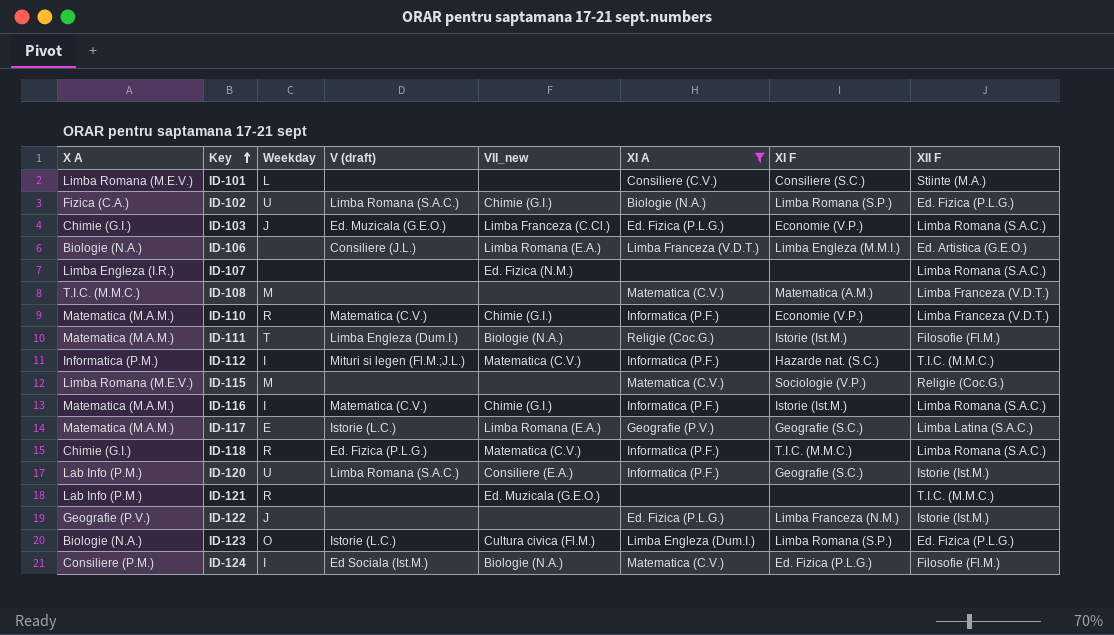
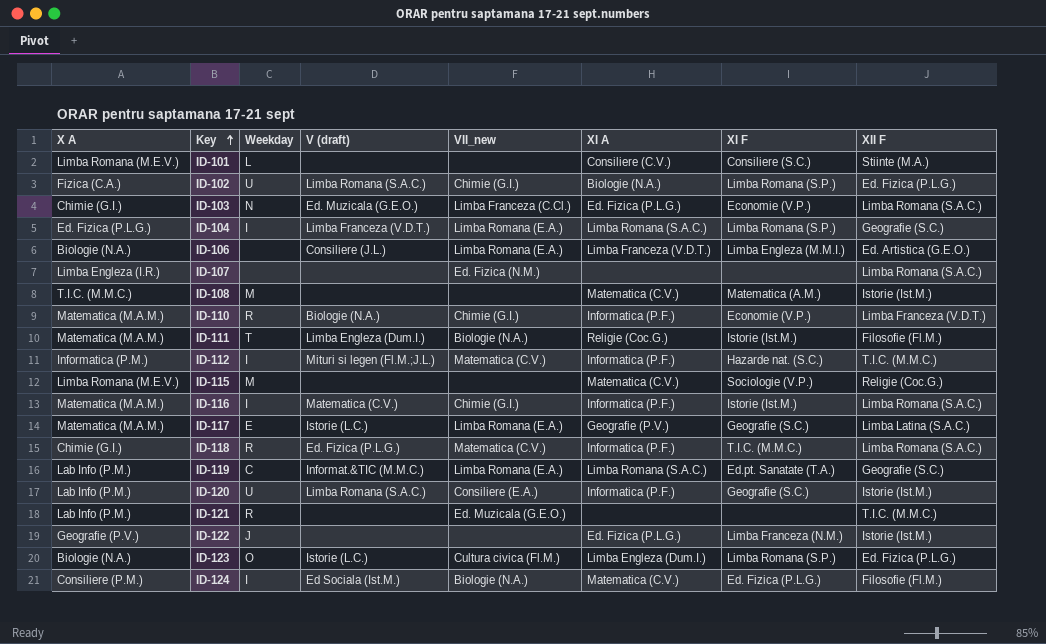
filter: XI A != Limba Romana (S.A.C.) -> none
ID-103 | Weekday: J -> N
ID-108 | XII F: Limba Franceza (V.D.T.) -> Istorie (Ist.M.)
ID-110 | V (draft): Matematica (C.V.) -> Biologie (N.A.)

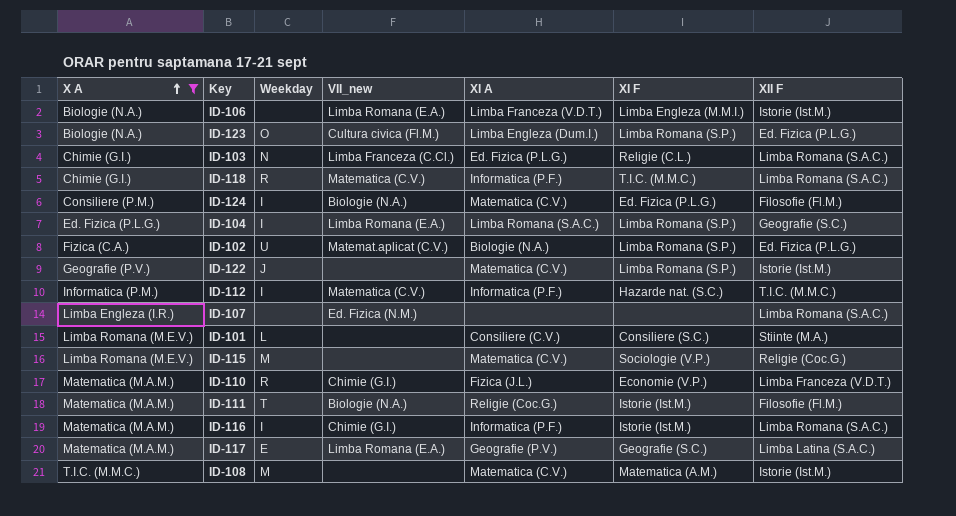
filter: none -> X A != Lab Info (P.M.)
row order: Key ascending -> X A ascending
column V (draft) | position: 4 -> none
ID-106 | XII F: Ed. Artistica (G.E.O.) -> Istorie (Ist.M.)
ID-103 | XI F: Economie (V.P.) -> Religie (C.L.)
ID-102 | VII_new: Chimie (G.I.) -> Matemat.aplicat (C.V.)
ID-122 | XI A: Ed. Fizica (P.L.G.) -> Matematica (C.V.)
ID-122 | XI F: Limba Franceza (N.M.) -> Limba Romana (S.P.)
ID-110 | XI A: Informatica (P.F.) -> Fizica (J.L.)

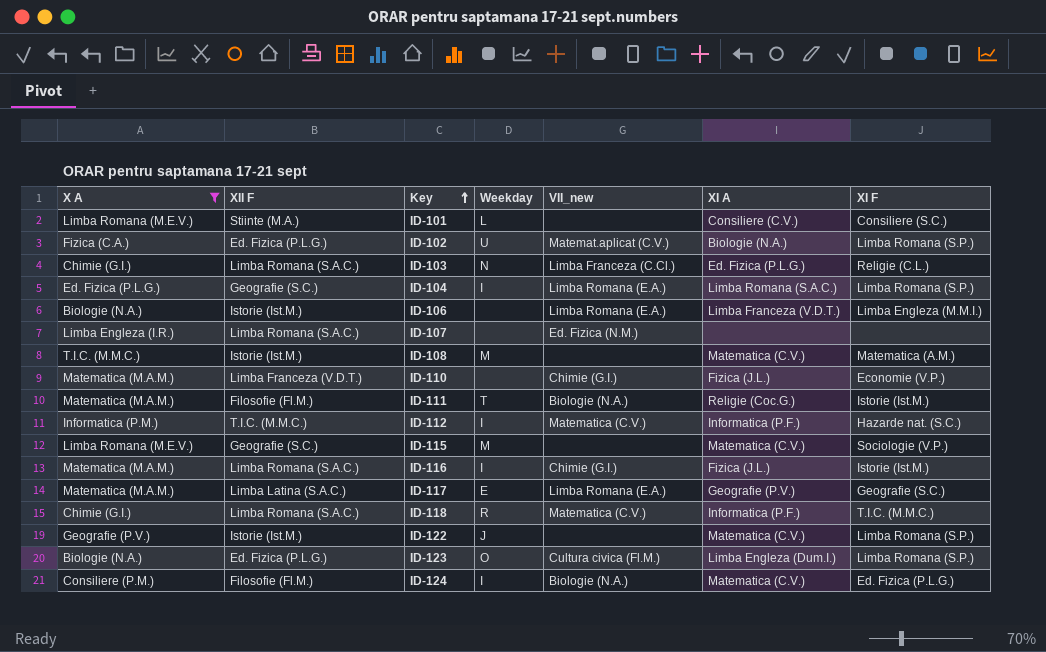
row order: X A ascending -> Key ascending
column XII F | position: 7 -> 2
ID-110 | Weekday: R -> none
ID-115 | XII F: Religie (Coc.G.) -> Geografie (S.C.)
ID-116 | XI A: Informatica (P.F.) -> Fizica (J.L.)

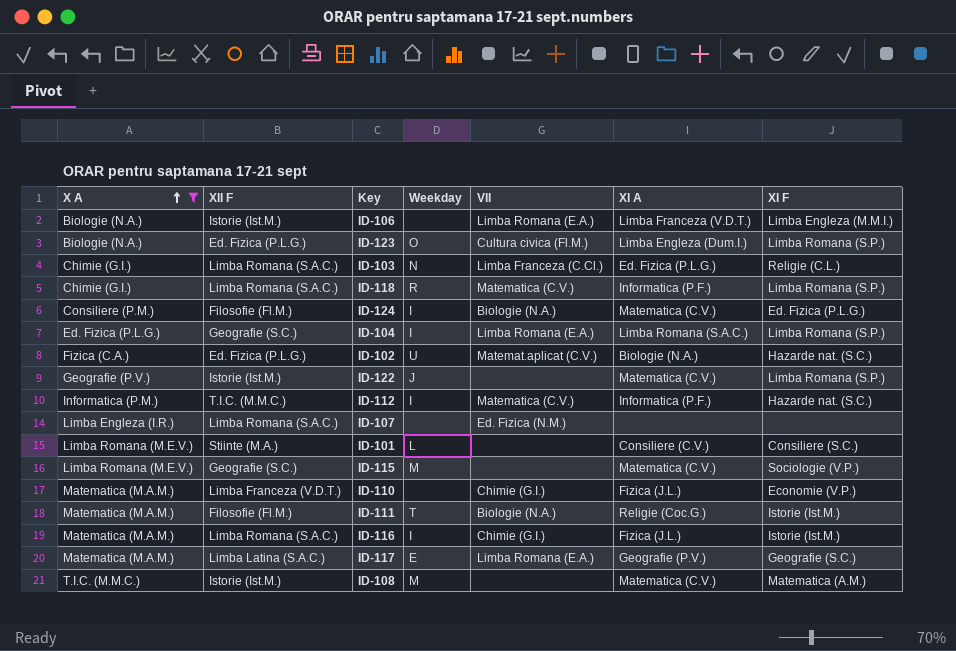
row order: Key ascending -> X A ascending
column name: VII_new -> VII
ID-118 | XI F: T.I.C. (M.M.C.) -> Limba Romana (S.P.)
ID-102 | XI F: Limba Romana (S.P.) -> Hazarde nat. (S.C.)

